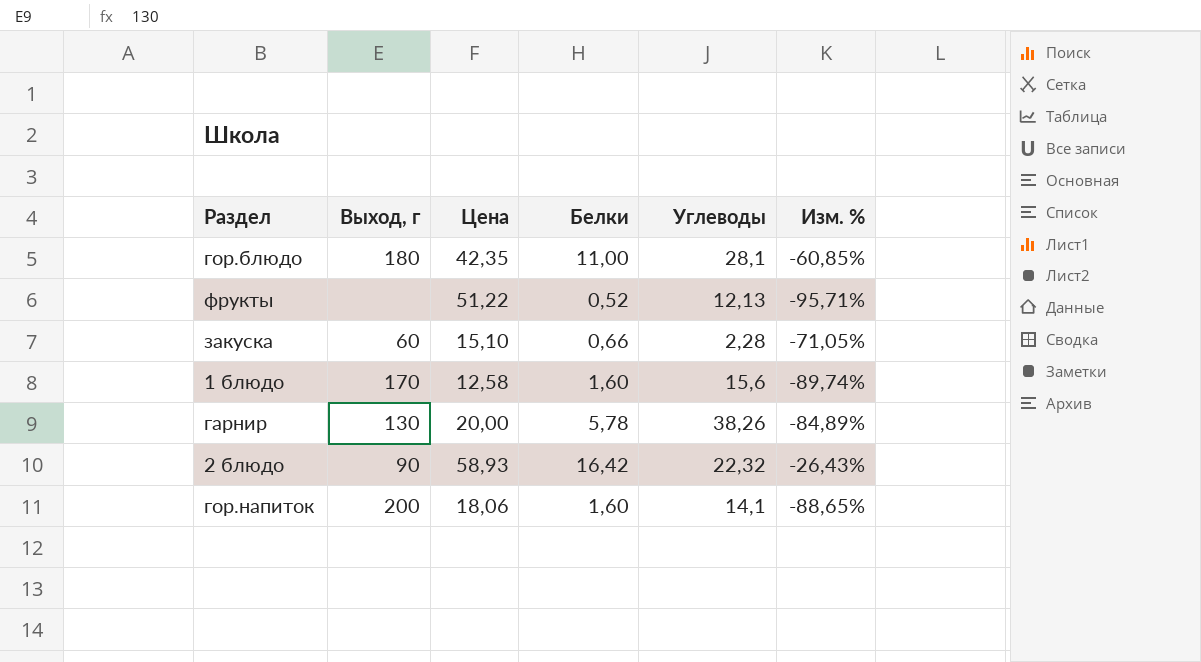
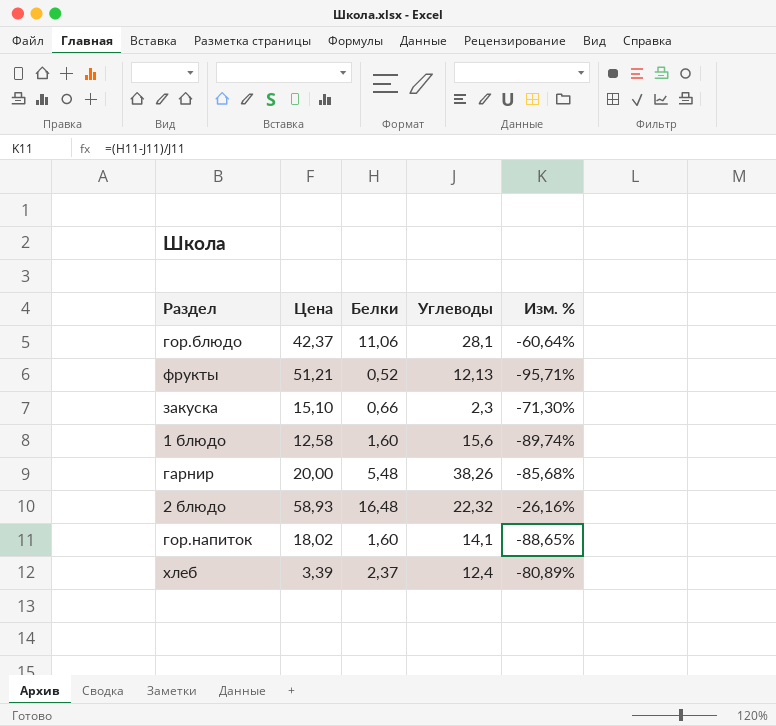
column Выход, г | position: 2 -> none
гор.блюдо | Цена: 42,35 -> 42,37
гор.блюдо | Белки: 11,00 -> 11,06
гор.блюдо | Изм. %: -60,85% -> -60,64%
фрукты | Цена: 51,22 -> 51,21
закуска | Углеводы: 2,28 -> 2,3
закуска | Изм. %: -71,05% -> -71,30%
гарнир | Белки: 5,78 -> 5,48
гарнир | Изм. %: -84,89% -> -85,68%
2 блюдо | Белки: 16,42 -> 16,48
2 блюдо | Изм. %: -26,43% -> -26,16%
гор.напиток | Цена: 18,06 -> 18,02
row хлеб: none -> 3,39 | 2,37 | 12,4 | -80,89%

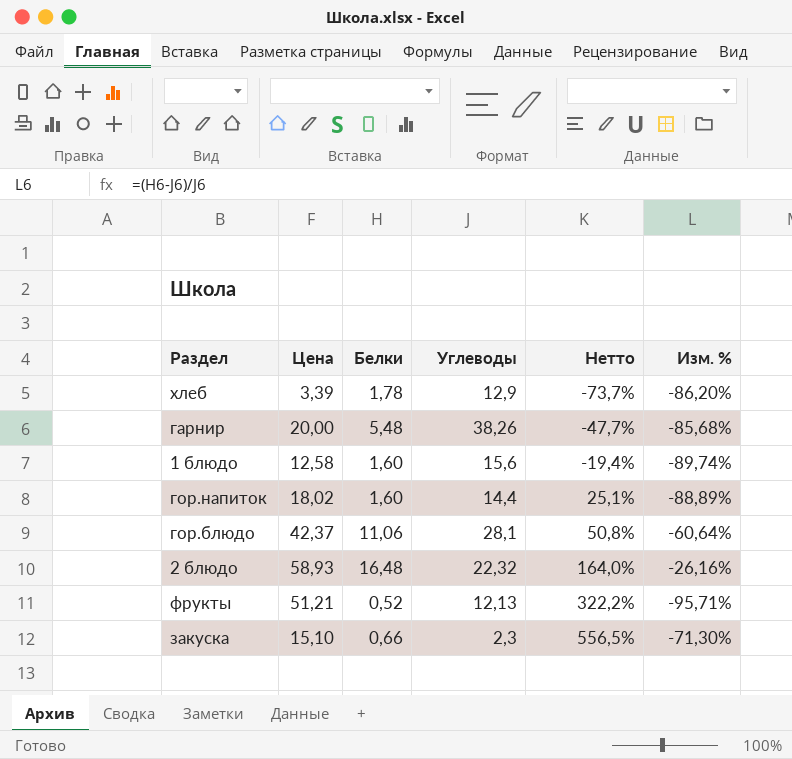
row order: none -> Нетто ascending
column Нетто | formula: none -> ([Цена] - [Углеводы]) / [Углеводы]
хлеб | Белки: 2,37 -> 1,78
хлеб | Углеводы: 12,4 -> 12,9
хлеб | Изм. %: -80,89% -> -86,20%
гор.напиток | Углеводы: 14,1 -> 14,4
гор.напиток | Изм. %: -88,65% -> -88,89%

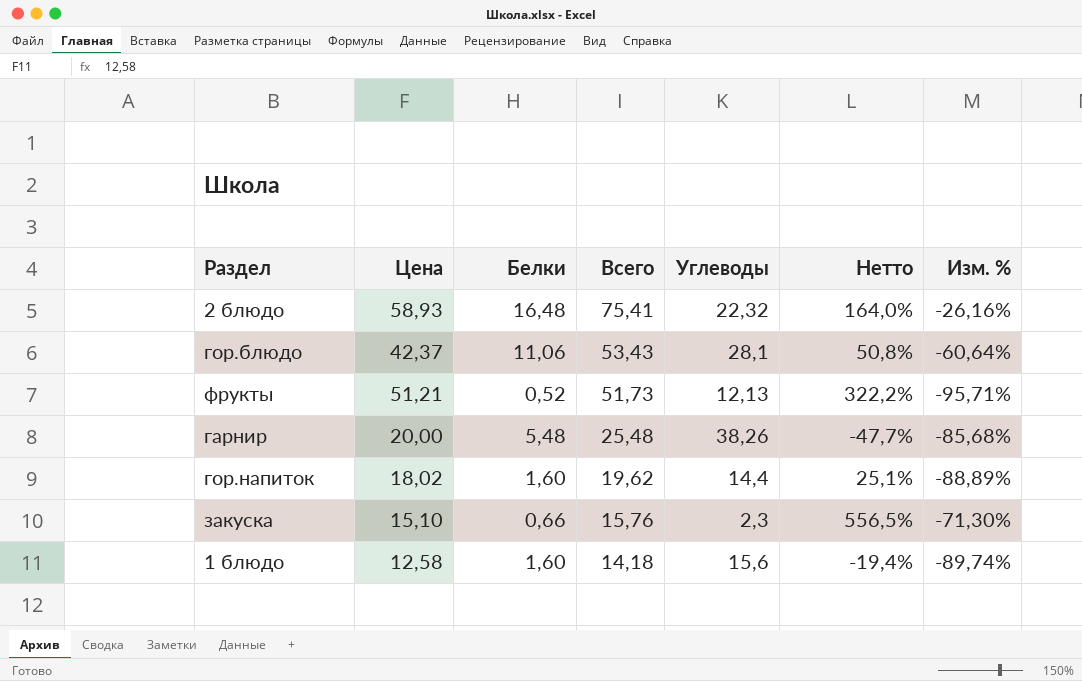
row order: Нетто ascending -> Всего descending
column Всего | formula: none -> [Цена] + [Белки]
row хлеб: 3,39 | 1,78 | 12,9 | -73,7% | -86,20% -> none

